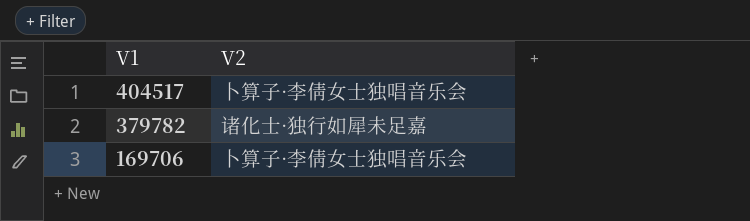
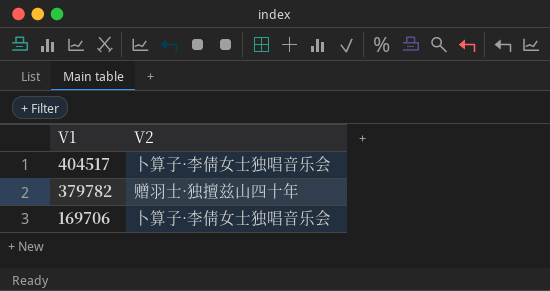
379782 | V2: 诸化士·独行如犀未足嘉 -> 赠羽士·独擅兹山四十年

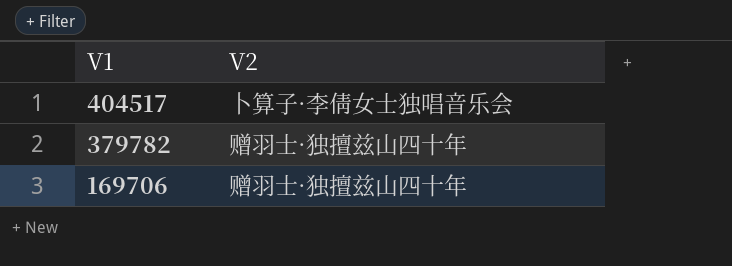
169706 | V2: 卜算子·李倩女士独唱音乐会 -> 赠羽士·独擅兹山四十年

